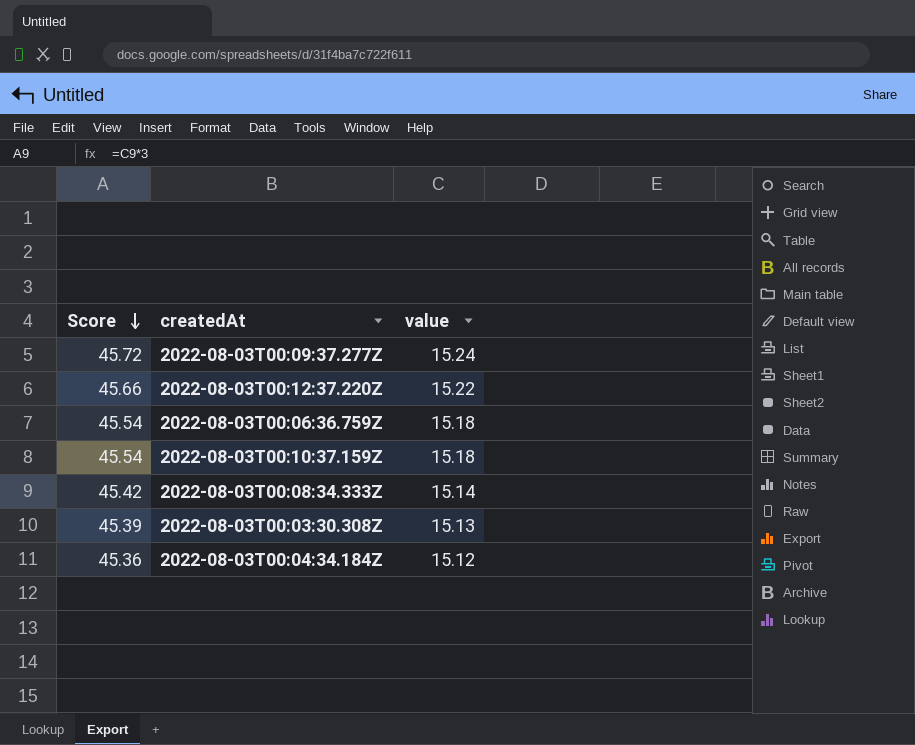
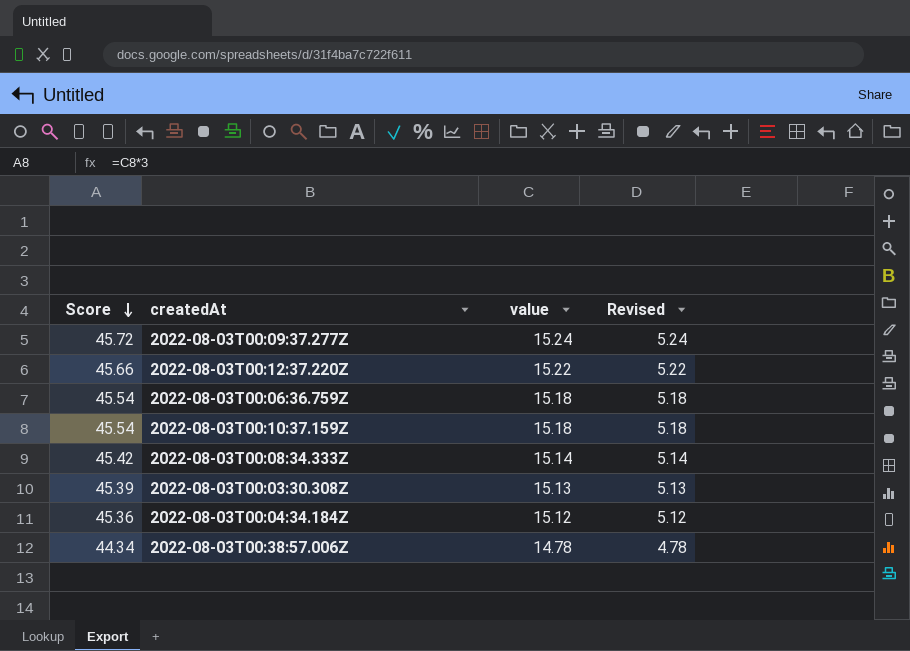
column Revised | formula: none -> [value] - 10
row 2022-08-03T00:38:57.006Z: none -> 44.34 | 14.78 | 4.78

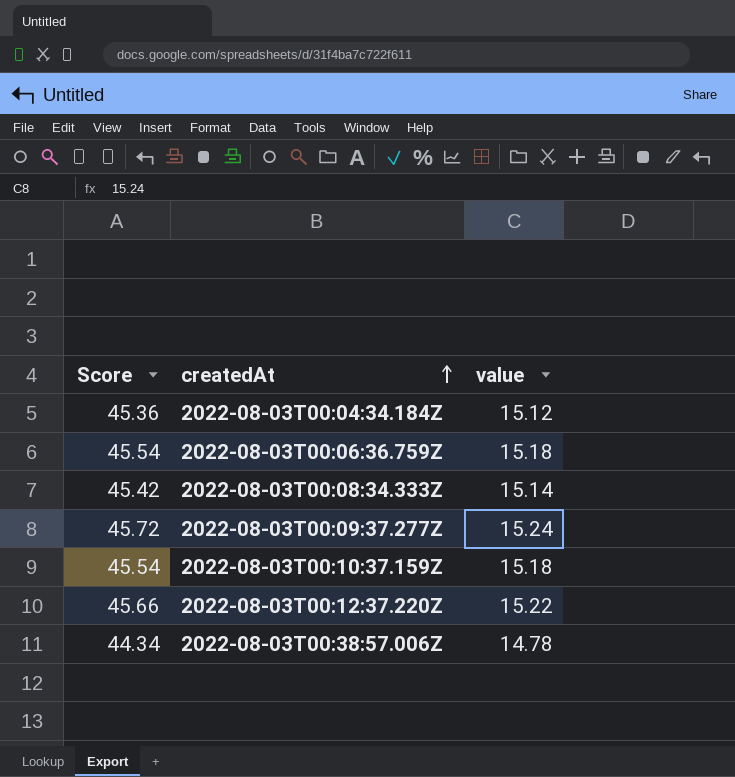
row order: Score descending -> createdAt ascending
column Revised | formula: [value] - 10 -> none
row 2022-08-03T00:03:30.308Z: 45.39 | 15.13 | 5.13 -> none

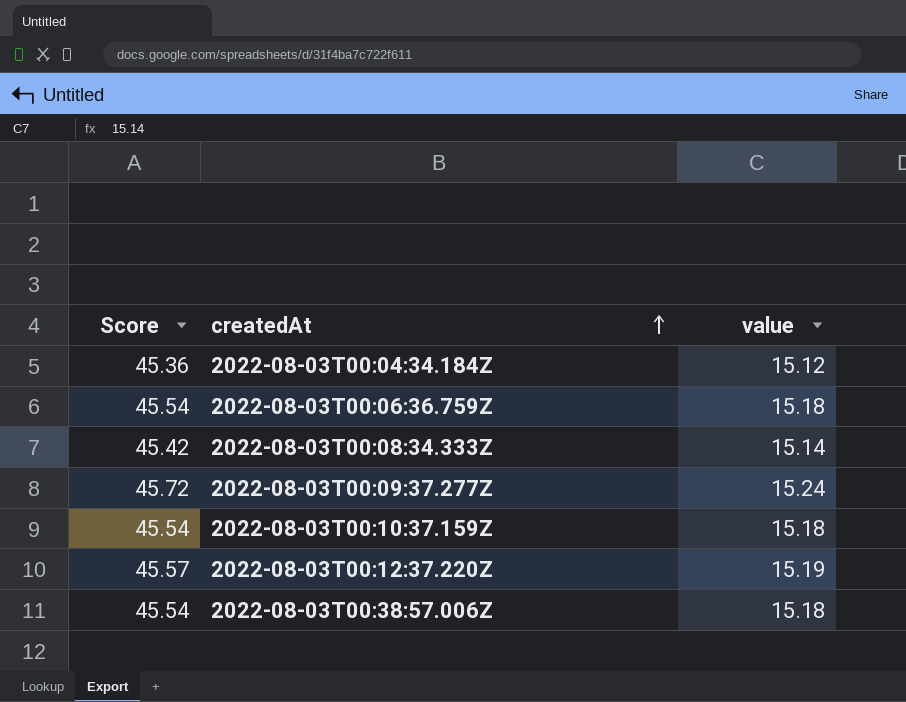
2022-08-03T00:12:37.220Z | Score: 45.66 -> 45.57
2022-08-03T00:12:37.220Z | value: 15.22 -> 15.19
2022-08-03T00:38:57.006Z | Score: 44.34 -> 45.54
2022-08-03T00:38:57.006Z | value: 14.78 -> 15.18

